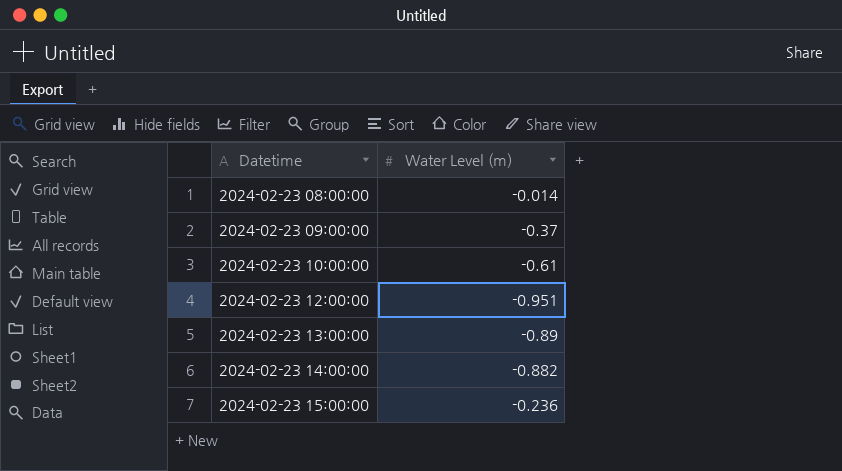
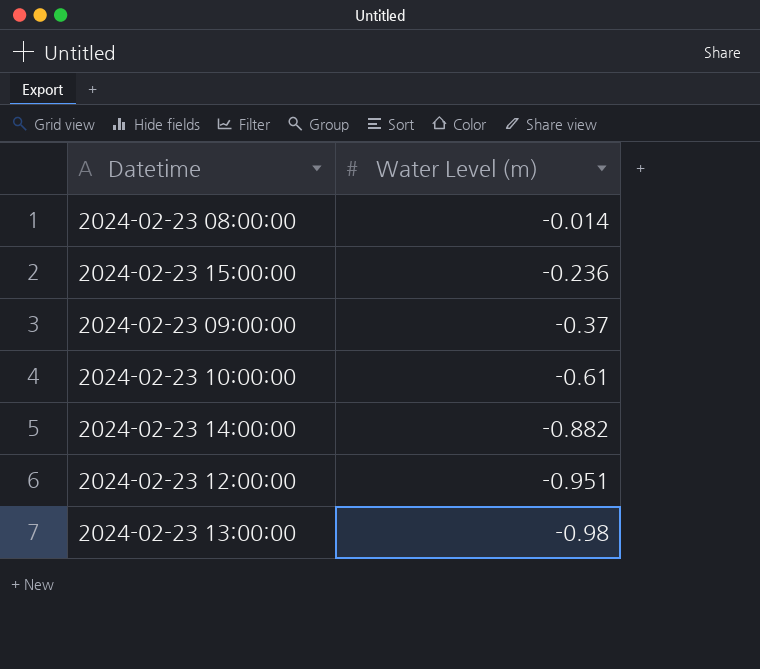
row order: Datetime ascending -> Water Level (m) descending
2024-02-23 13:00:00 | Water Level (m): -0.89 -> -0.98

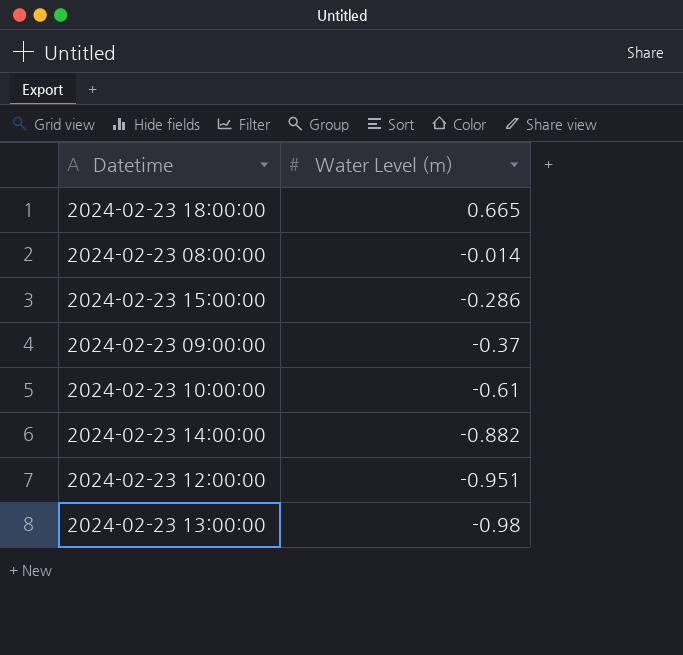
row 2024-02-23 18:00:00: none -> 0.665
2024-02-23 15:00:00 | Water Level (m): -0.236 -> -0.286

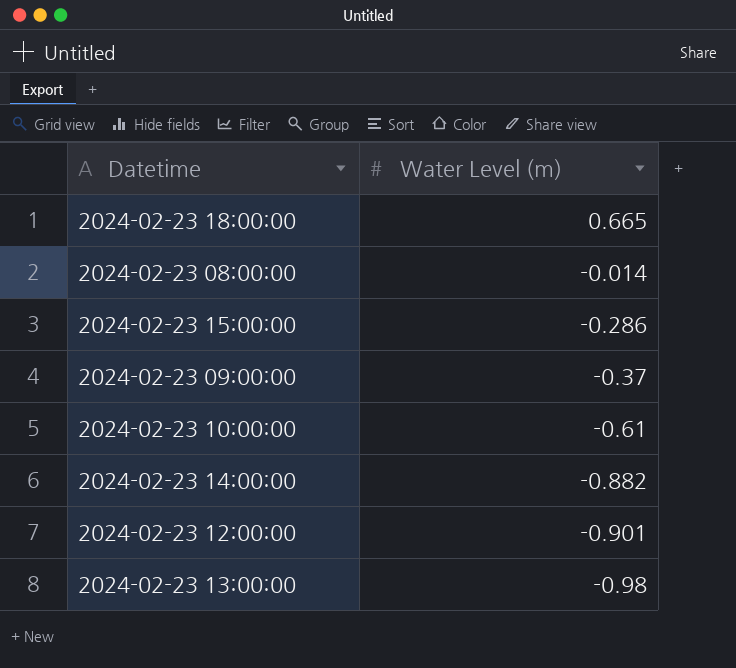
2024-02-23 12:00:00 | Water Level (m): -0.951 -> -0.901

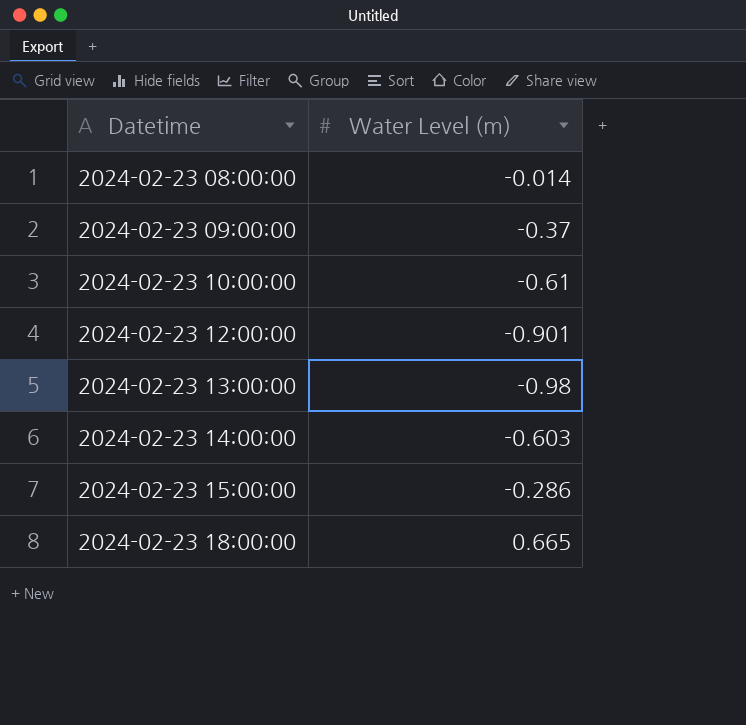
row order: Water Level (m) descending -> Datetime ascending
2024-02-23 14:00:00 | Water Level (m): -0.882 -> -0.603

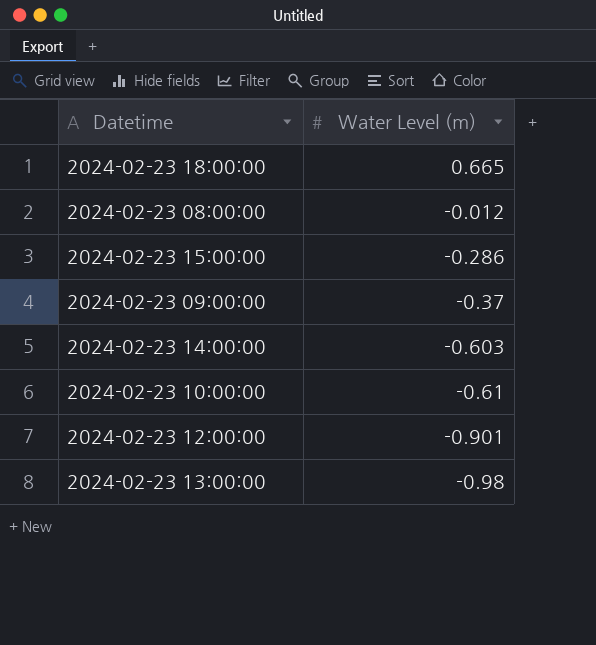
row order: Datetime ascending -> Water Level (m) descending
2024-02-23 08:00:00 | Water Level (m): -0.014 -> -0.012

